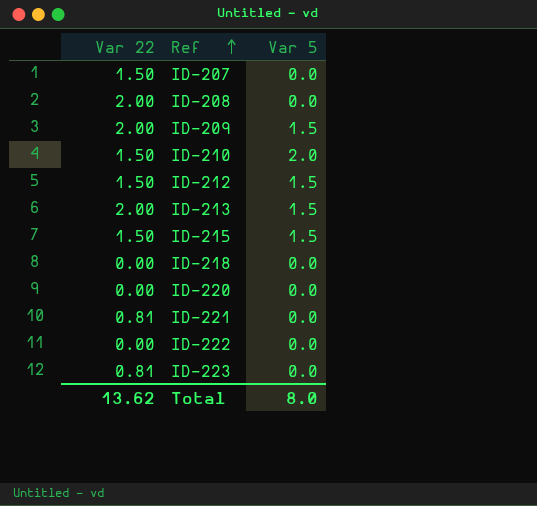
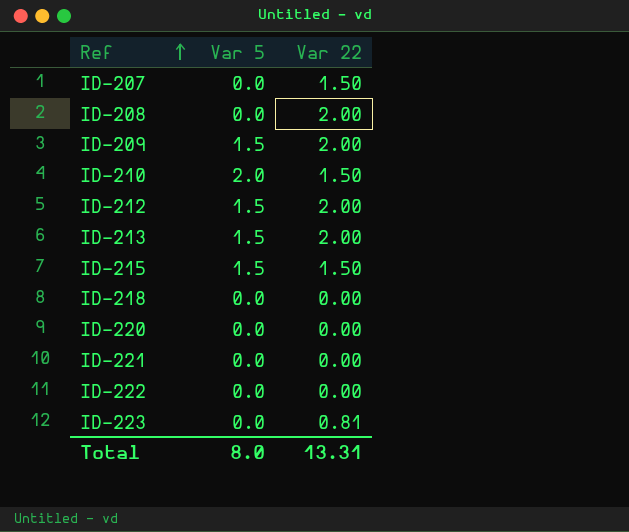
column Var 22 | position: 1 -> 3
ID-212 | Var 22: 1.50 -> 2.00
ID-221 | Var 22: 0.81 -> 0.00
Total | Var 22: 13.62 -> 13.31

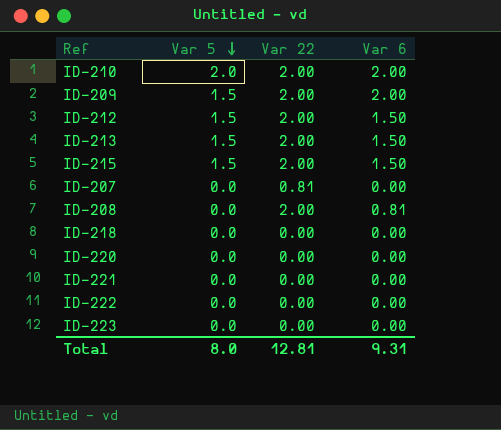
row order: Ref ascending -> Var 5 descending
column Var 6 | position: none -> 4
ID-210 | Var 22: 1.50 -> 2.00
ID-215 | Var 22: 1.50 -> 2.00
ID-207 | Var 22: 1.50 -> 0.81
ID-223 | Var 22: 0.81 -> 0.00
Total | Var 22: 13.31 -> 12.81

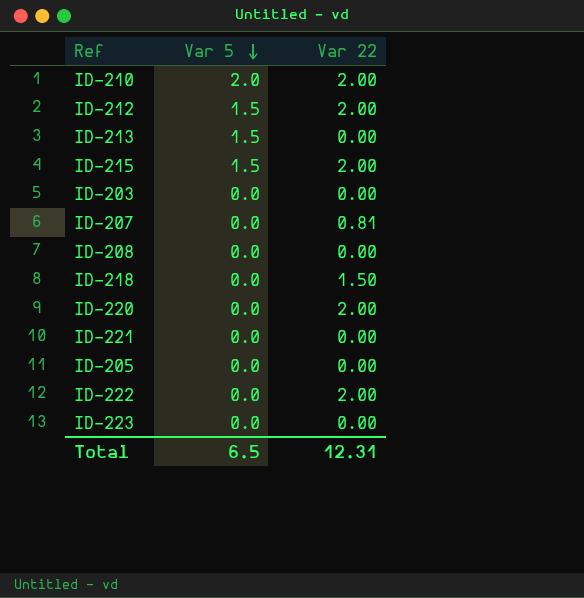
column Var 6 | position: 4 -> none
row ID-209: 1.5 | 2.00 | 2.00 -> none
ID-213 | Var 22: 2.00 -> 0.00
row ID-203: none -> 0.0 | 0.00
ID-208 | Var 22: 2.00 -> 0.00
ID-218 | Var 22: 0.00 -> 1.50
ID-220 | Var 22: 0.00 -> 2.00
row ID-205: none -> 0.0 | 0.00
ID-222 | Var 22: 0.00 -> 2.00
Total | Var 5: 8.0 -> 6.5
Total | Var 22: 12.81 -> 12.31

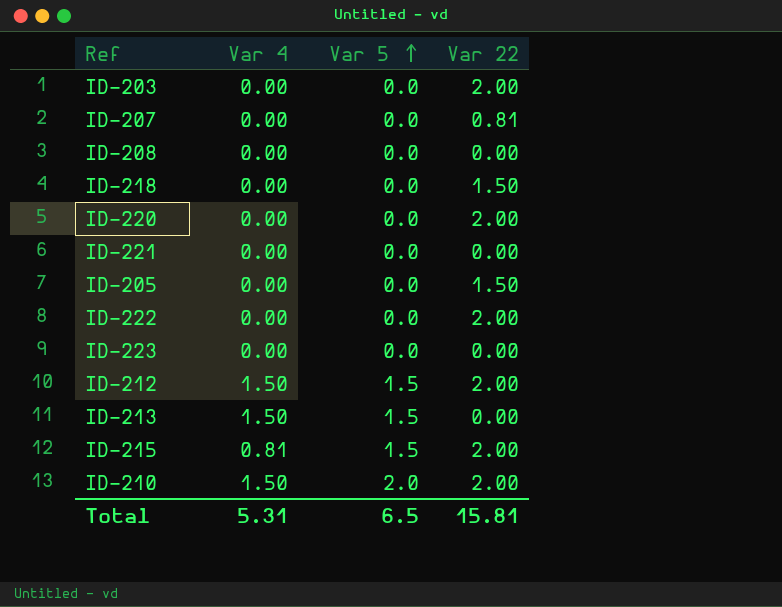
row order: Var 5 descending -> Var 5 ascending
column Var 4 | position: none -> 2
ID-203 | Var 22: 0.00 -> 2.00
ID-205 | Var 22: 0.00 -> 1.50
Total | Var 22: 12.31 -> 15.81

